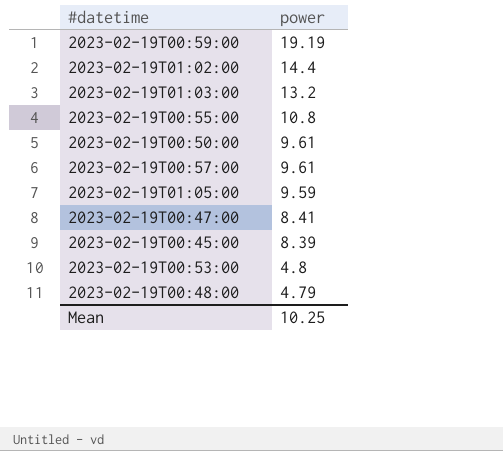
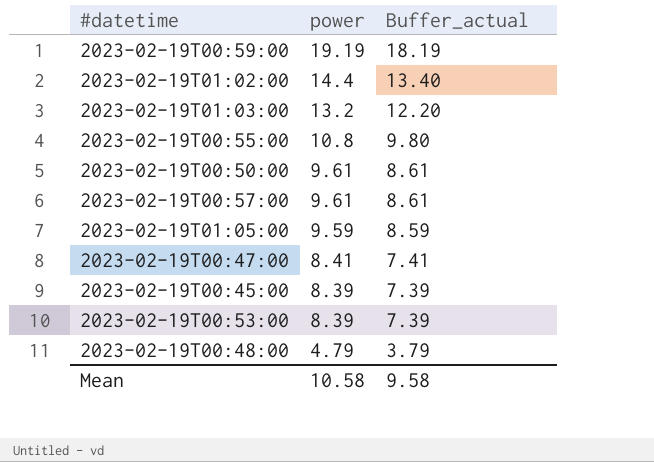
column Buffer_actual | formula: none -> [power] - 1
2023-02-19T00:53:00 | power: 4.8 -> 8.39
Mean | power: 10.25 -> 10.58

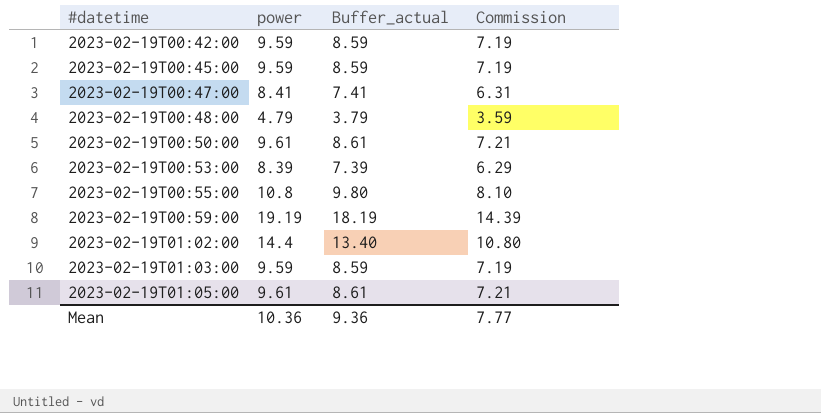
row order: power descending -> #datetime ascending
column Commission | formula: none -> [power] * 0.75
row 2023-02-19T00:57:00: 9.61 | 8.61 -> none
row 2023-02-19T00:42:00: none -> 9.59 | 8.59 | 7.19
2023-02-19T00:45:00 | power: 8.39 -> 9.59
2023-02-19T00:45:00 | Buffer_actual: 7.39 -> 8.59
2023-02-19T01:03:00 | power: 13.2 -> 9.59
2023-02-19T01:03:00 | Buffer_actual: 12.20 -> 8.59
2023-02-19T01:05:00 | power: 9.59 -> 9.61
2023-02-19T01:05:00 | Buffer_actual: 8.59 -> 8.61
Mean | power: 10.58 -> 10.36
Mean | Buffer_actual: 9.58 -> 9.36

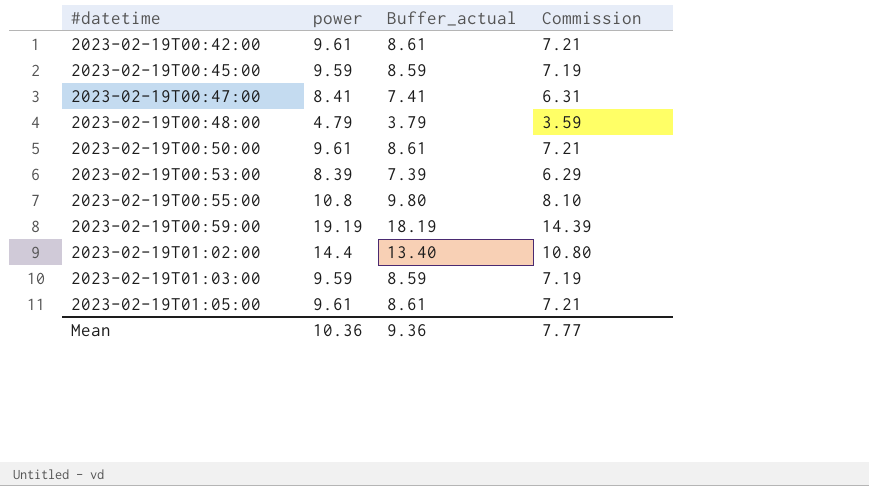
2023-02-19T00:42:00 | power: 9.59 -> 9.61
2023-02-19T00:42:00 | Buffer_actual: 8.59 -> 8.61
2023-02-19T00:42:00 | Commission: 7.19 -> 7.21

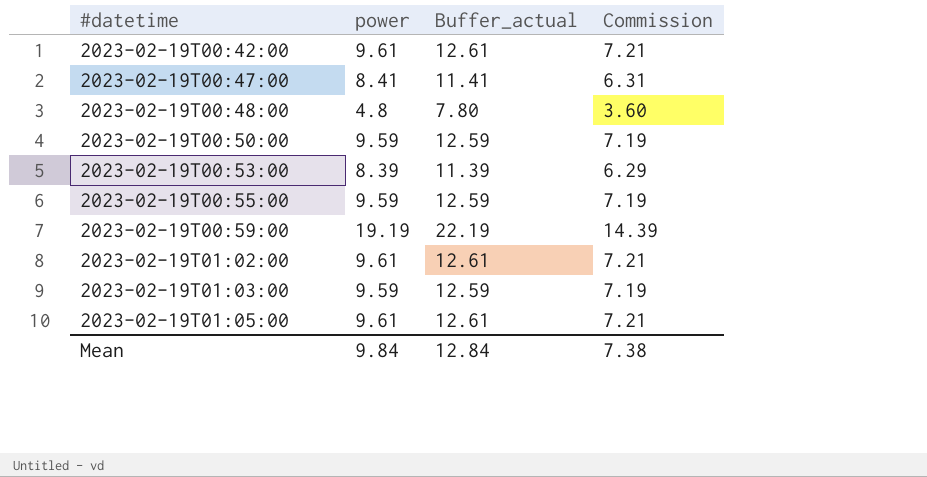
column Buffer_actual | formula: [power] - 1 -> [power] + 3
row 2023-02-19T00:45:00: 9.59 | 8.59 | 7.19 -> none
2023-02-19T00:48:00 | power: 4.79 -> 4.8
2023-02-19T00:48:00 | Commission: 3.59 -> 3.60
2023-02-19T00:50:00 | power: 9.61 -> 9.59
2023-02-19T00:50:00 | Commission: 7.21 -> 7.19
2023-02-19T00:55:00 | power: 10.8 -> 9.59
2023-02-19T00:55:00 | Commission: 8.10 -> 7.19
2023-02-19T01:02:00 | power: 14.4 -> 9.61
2023-02-19T01:02:00 | Commission: 10.80 -> 7.21
Mean | power: 10.36 -> 9.84
Mean | Buffer_actual: 9.36 -> 12.84
Mean | Commission: 7.77 -> 7.38

